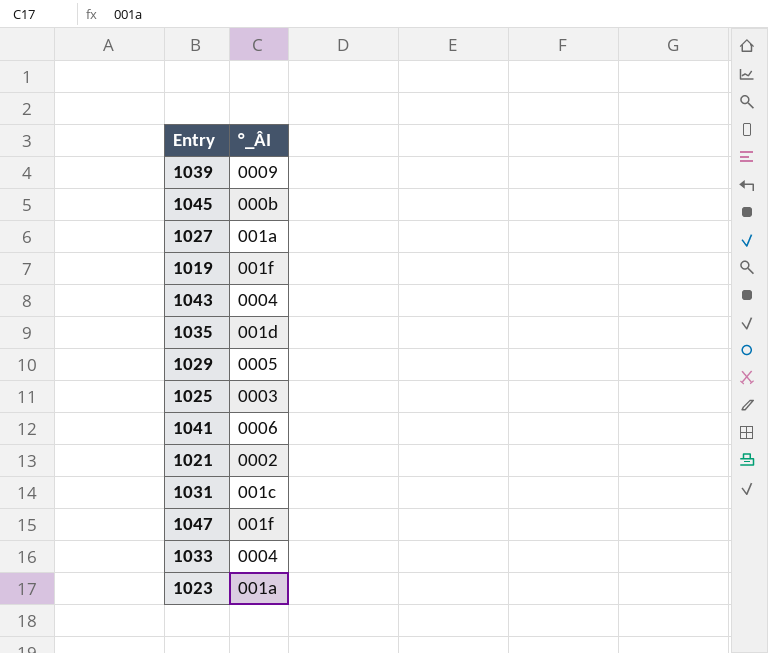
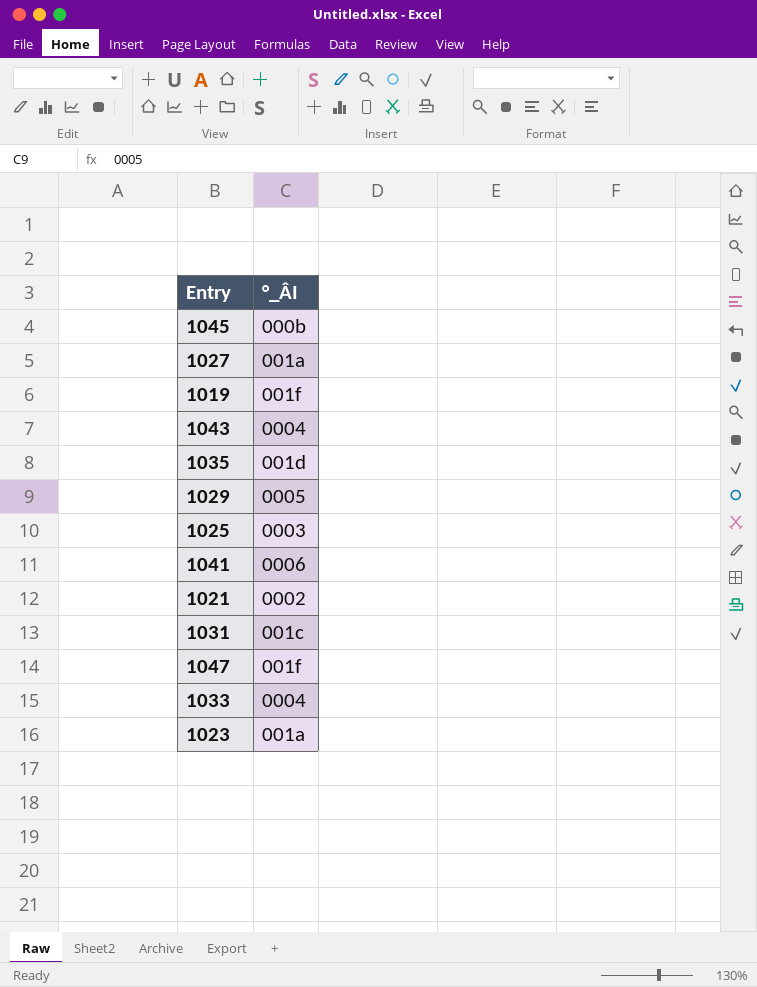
row 1039: 0009 -> none

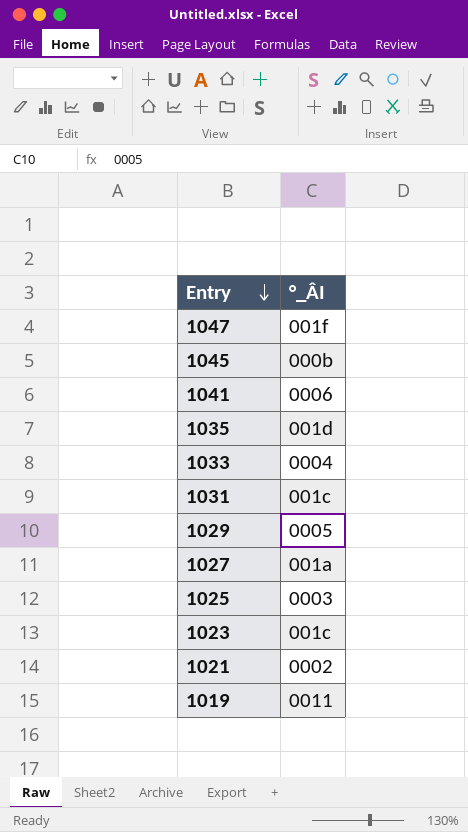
row order: none -> Entry descending
row 1043: 0004 -> none
1023 | °_ÂI: 001a -> 001c
1019 | °_ÂI: 001f -> 0011

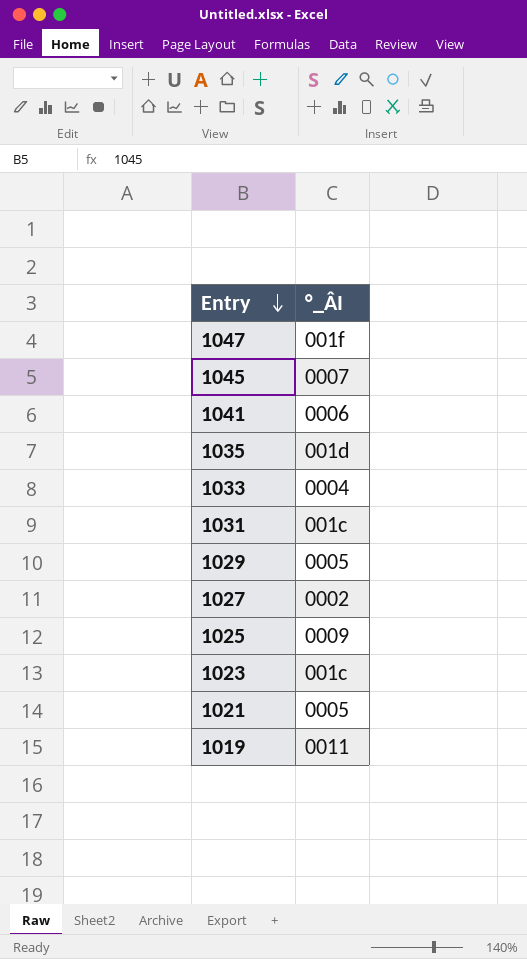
1045 | °_ÂI: 000b -> 0007
1027 | °_ÂI: 001a -> 0002
1025 | °_ÂI: 0003 -> 0009
1021 | °_ÂI: 0002 -> 0005

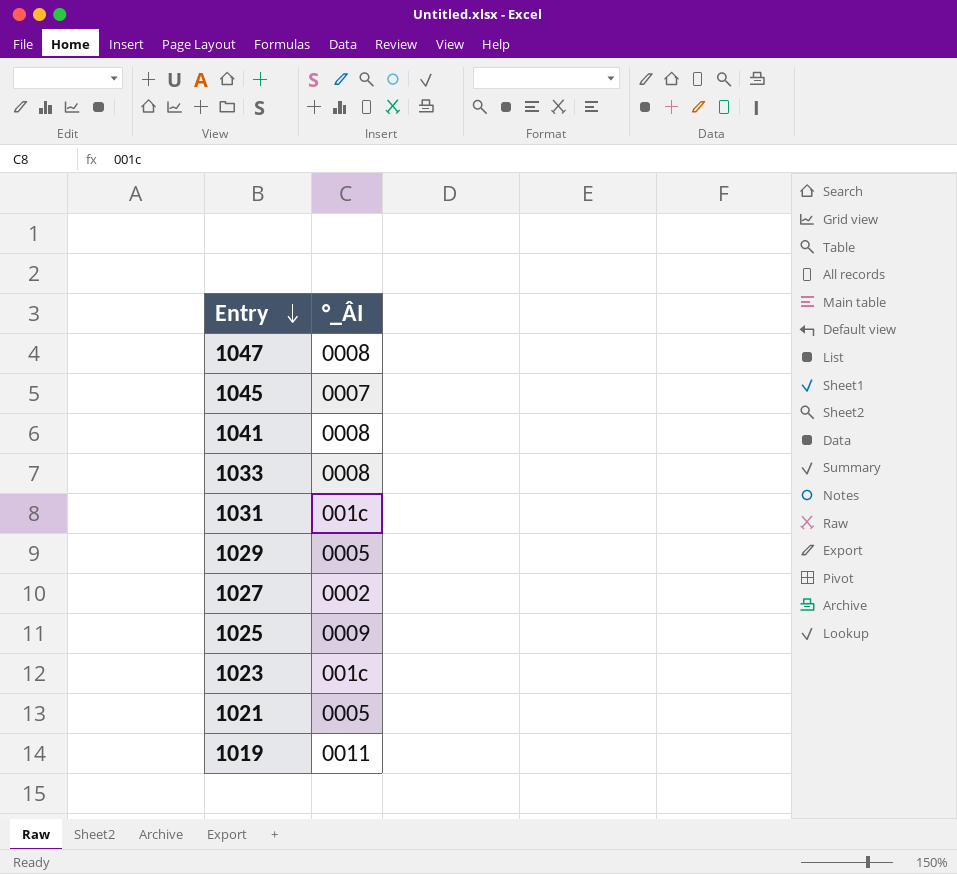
row 1035: 001d -> none
1047 | °_ÂI: 001f -> 0008
1041 | °_ÂI: 0006 -> 0008
1033 | °_ÂI: 0004 -> 0008

